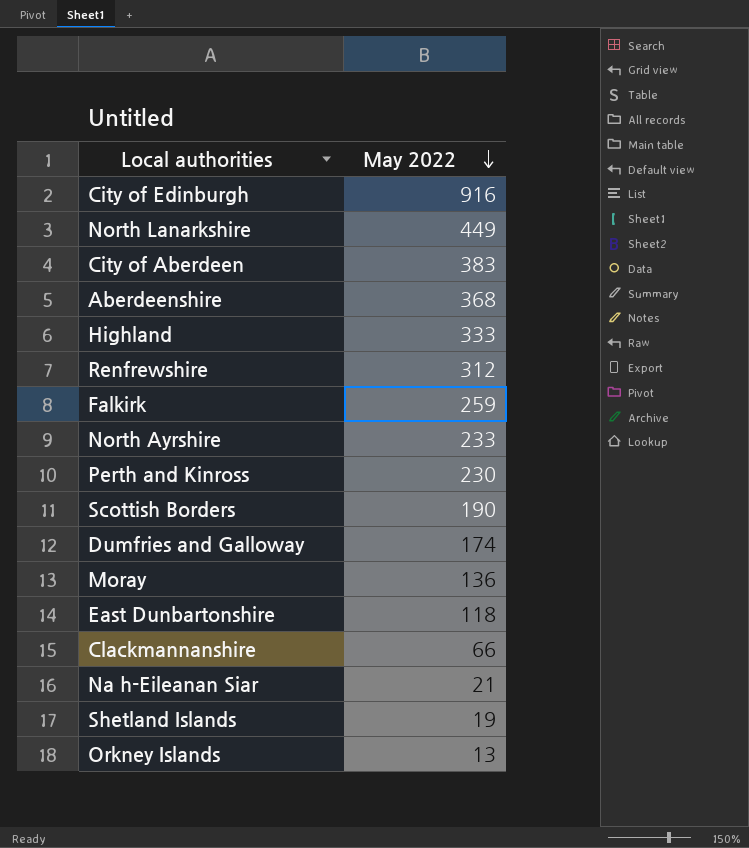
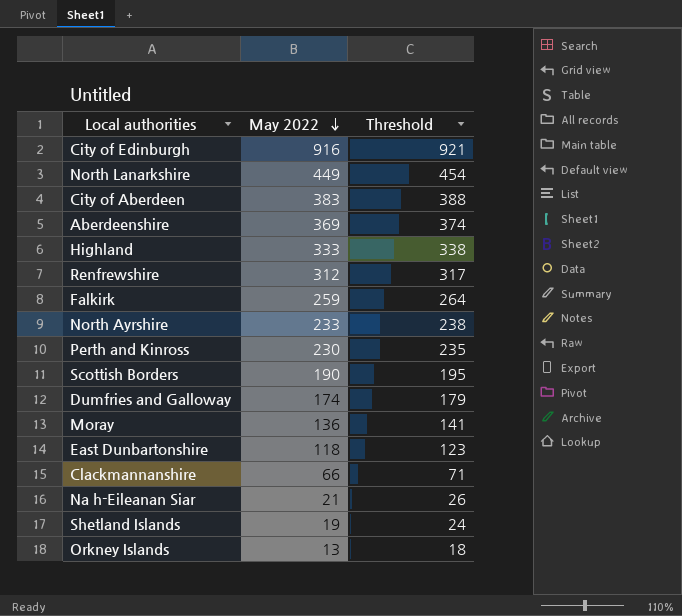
column Threshold | formula: none -> [May 2022] + 5
Aberdeenshire | May 2022: 368 -> 369

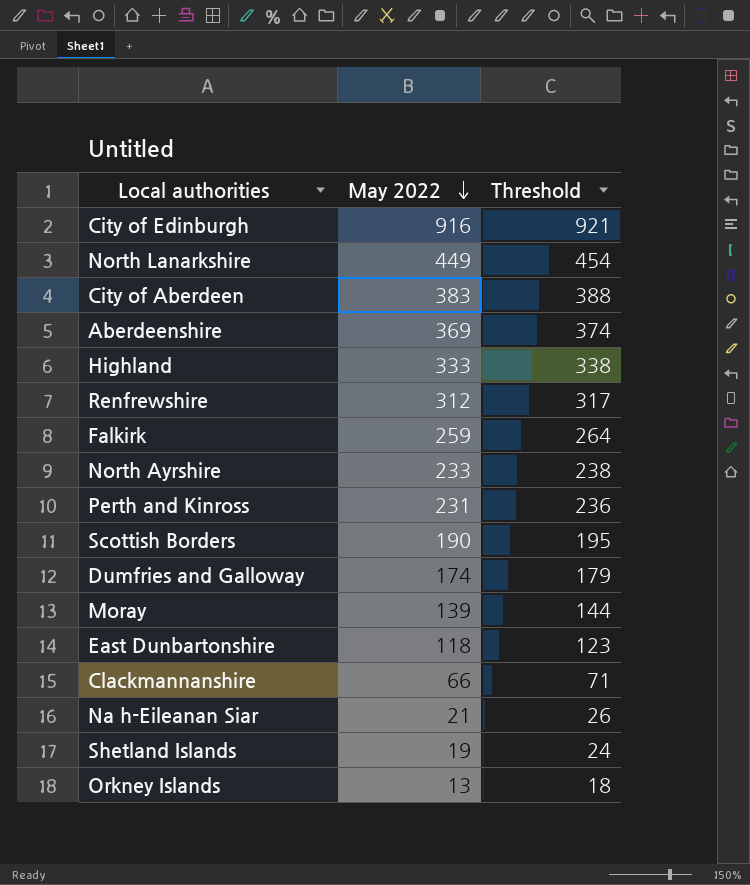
Perth and Kinross | May 2022: 230 -> 231
Perth and Kinross | Threshold: 235 -> 236
Moray | May 2022: 136 -> 139
Moray | Threshold: 141 -> 144

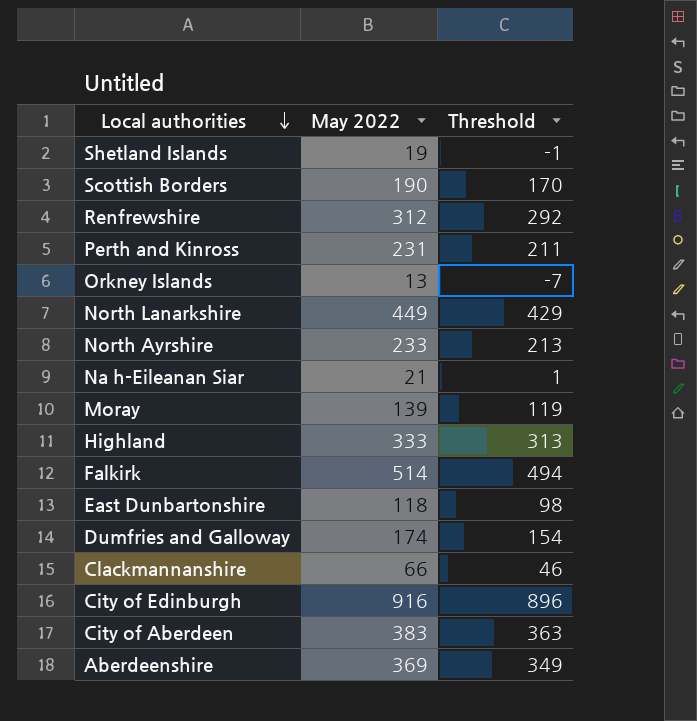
row order: May 2022 descending -> Local authorities descending
column Threshold | formula: [May 2022] + 5 -> [May 2022] - 20
Falkirk | May 2022: 259 -> 514

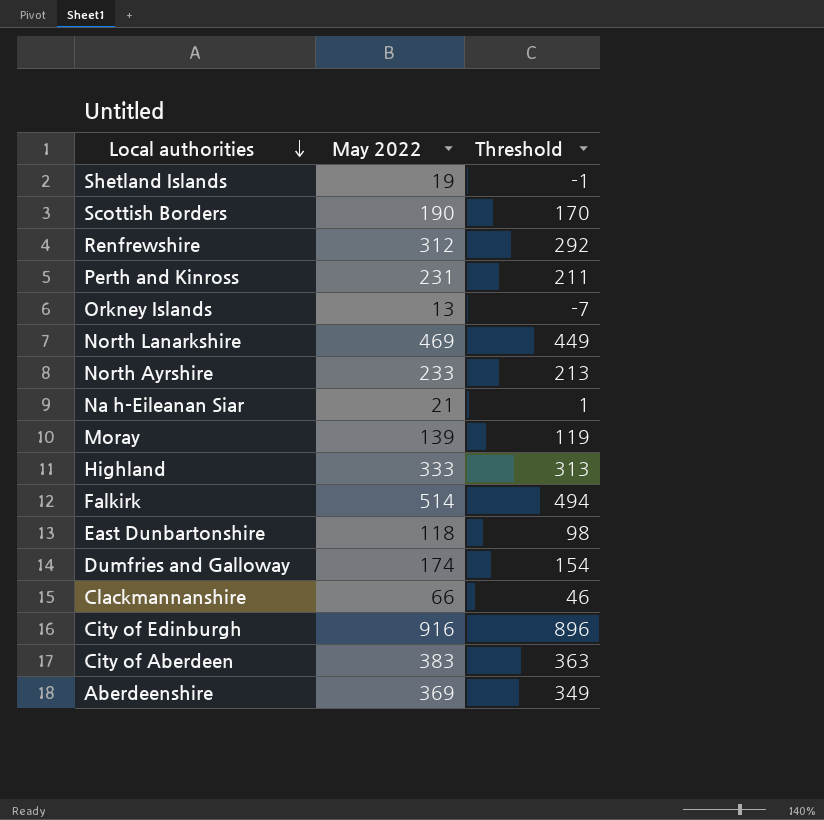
North Lanarkshire | May 2022: 449 -> 469
North Lanarkshire | Threshold: 429 -> 449

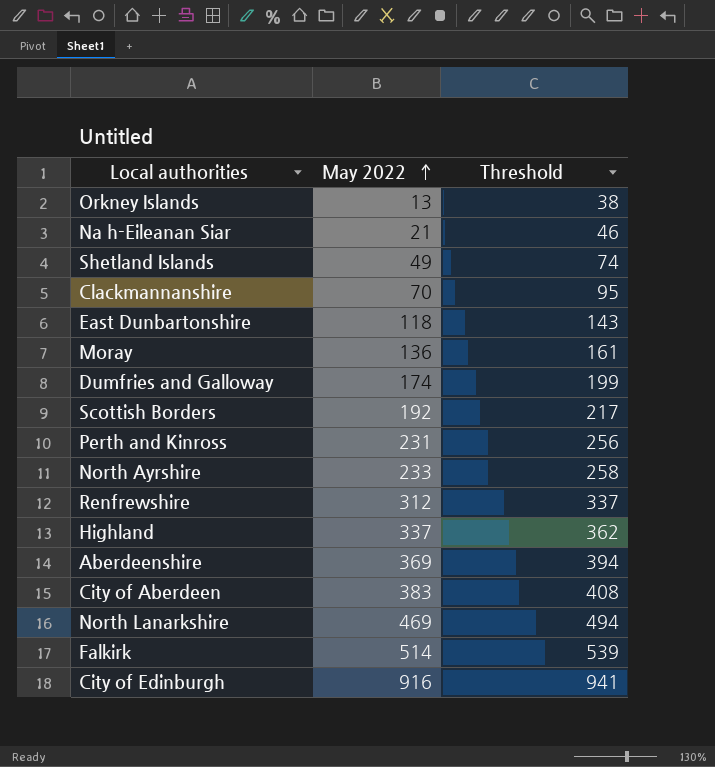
row order: Local authorities descending -> May 2022 ascending
column Threshold | formula: [May 2022] - 20 -> [May 2022] + 25
Shetland Islands | May 2022: 19 -> 49
Clackmannanshire | May 2022: 66 -> 70
Moray | May 2022: 139 -> 136
Scottish Borders | May 2022: 190 -> 192
Highland | May 2022: 333 -> 337

